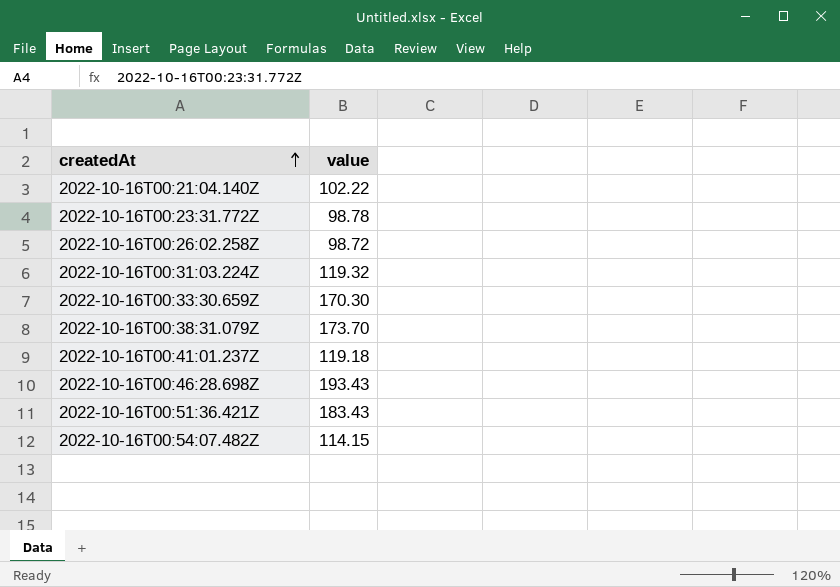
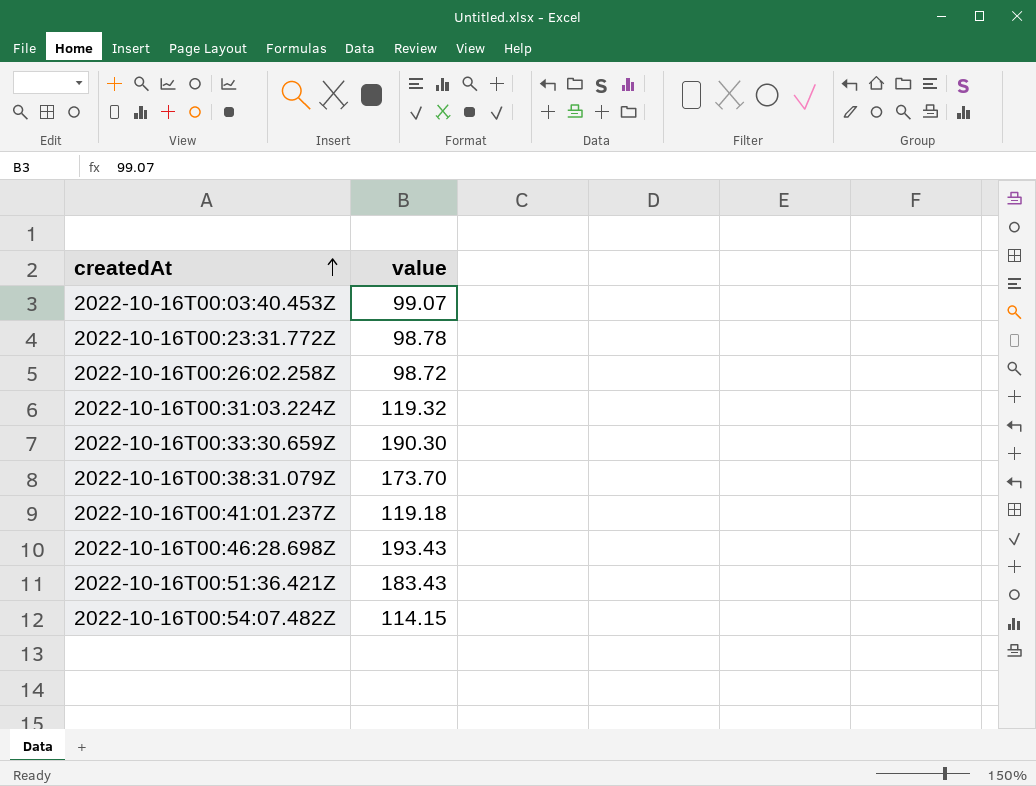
row 2022-10-16T00:21:04.140Z: 102.22 -> none
row 2022-10-16T00:03:40.453Z: none -> 99.07
2022-10-16T00:33:30.659Z | value: 170.30 -> 190.30

